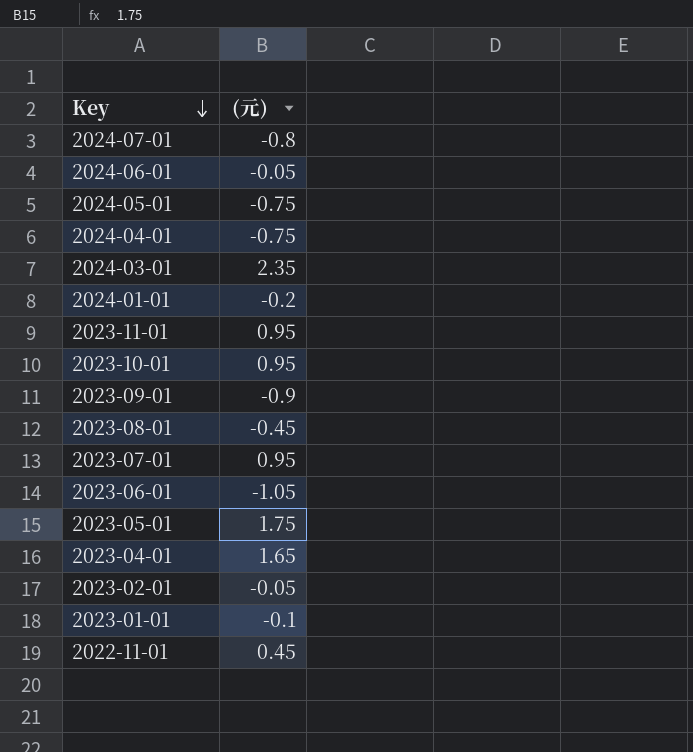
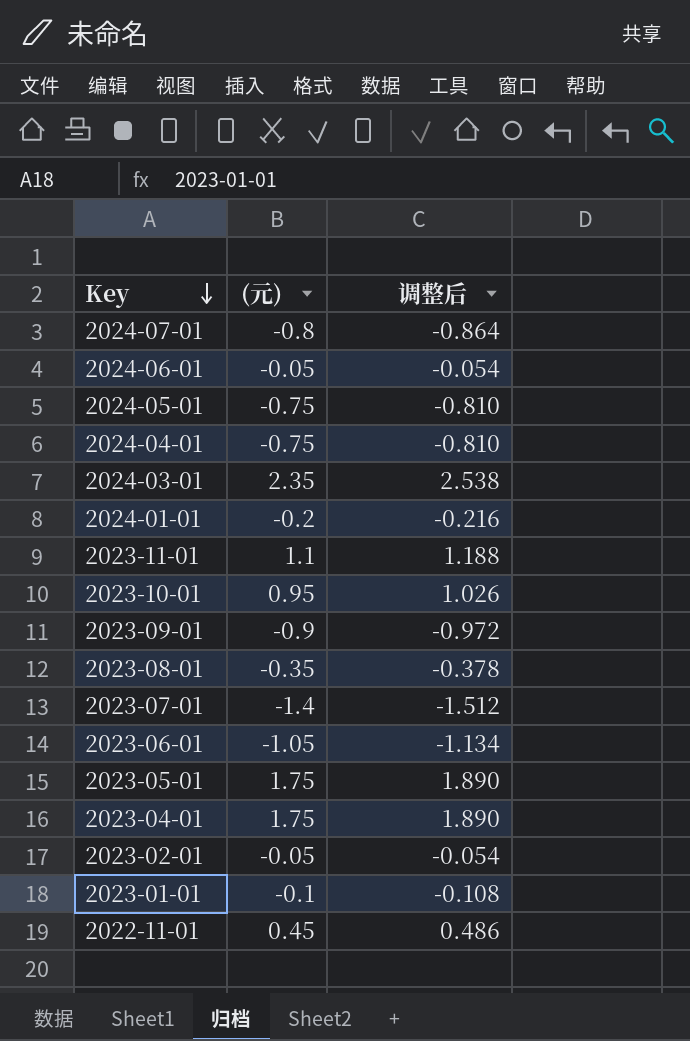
column 调整后 | formula: none -> [(元)] * 1.08
2023-11-01 | (元): 0.95 -> 1.1
2023-08-01 | (元): -0.45 -> -0.35
2023-07-01 | (元): 0.95 -> -1.4
2023-04-01 | (元): 1.65 -> 1.75

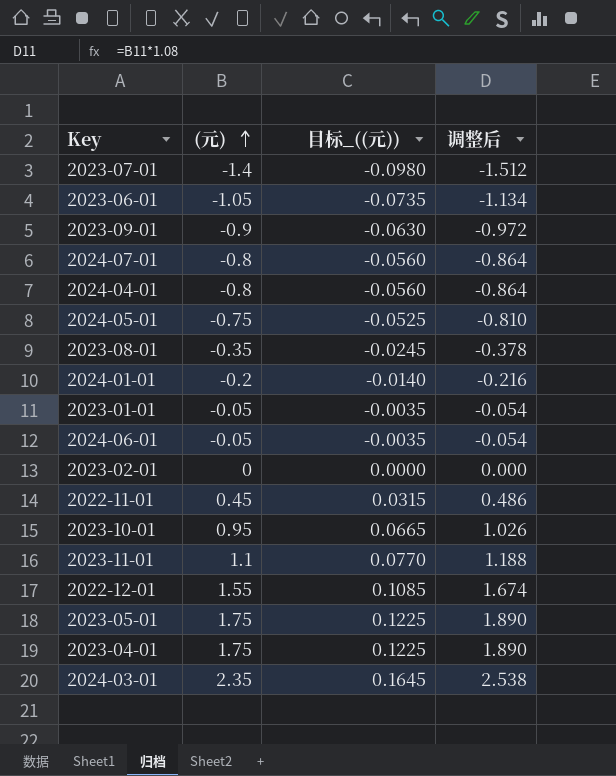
row order: Key descending -> (元) ascending
column 目标_((元)) | formula: none -> [(元)] * 0.07
2024-04-01 | (元): -0.75 -> -0.8
2024-04-01 | 调整后: -0.810 -> -0.864
2023-01-01 | (元): -0.1 -> -0.05
2023-01-01 | 调整后: -0.108 -> -0.054
2023-02-01 | (元): -0.05 -> 0
2023-02-01 | 调整后: -0.054 -> 0.000
row 2022-12-01: none -> 1.55 | 0.1085 | 1.674

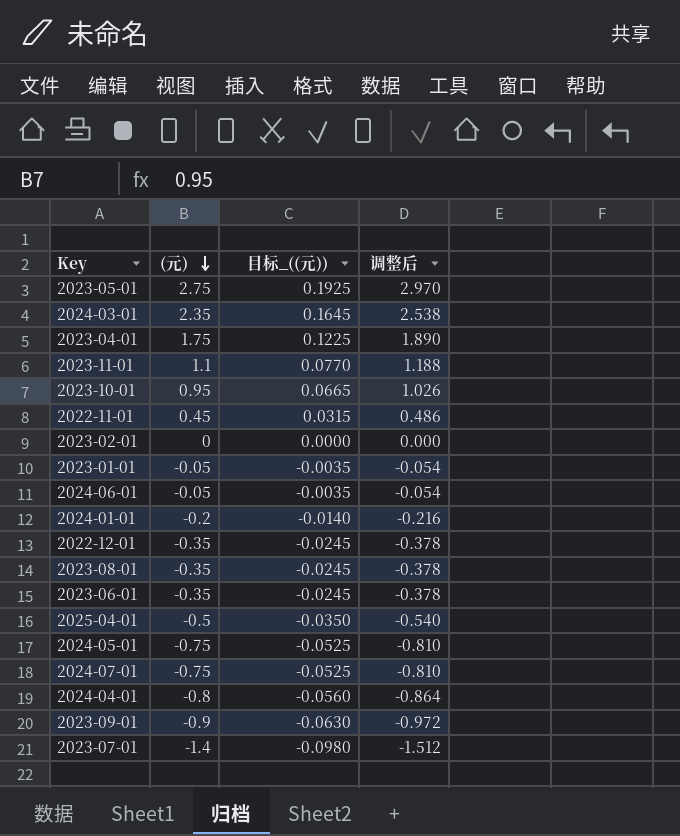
row order: (元) ascending -> (元) descending
2023-05-01 | (元): 1.75 -> 2.75
2023-05-01 | 目标_((元)): 0.1225 -> 0.1925
2023-05-01 | 调整后: 1.890 -> 2.970
2022-12-01 | (元): 1.55 -> -0.35
2022-12-01 | 目标_((元)): 0.1085 -> -0.0245
2022-12-01 | 调整后: 1.674 -> -0.378
2023-06-01 | (元): -1.05 -> -0.35
2023-06-01 | 目标_((元)): -0.0735 -> -0.0245
2023-06-01 | 调整后: -1.134 -> -0.378
row 2025-04-01: none -> -0.5 | -0.0350 | -0.540
2024-07-01 | (元): -0.8 -> -0.75
2024-07-01 | 目标_((元)): -0.0560 -> -0.0525
2024-07-01 | 调整后: -0.864 -> -0.810

